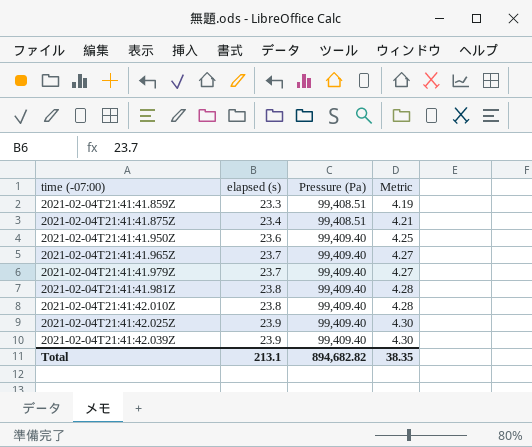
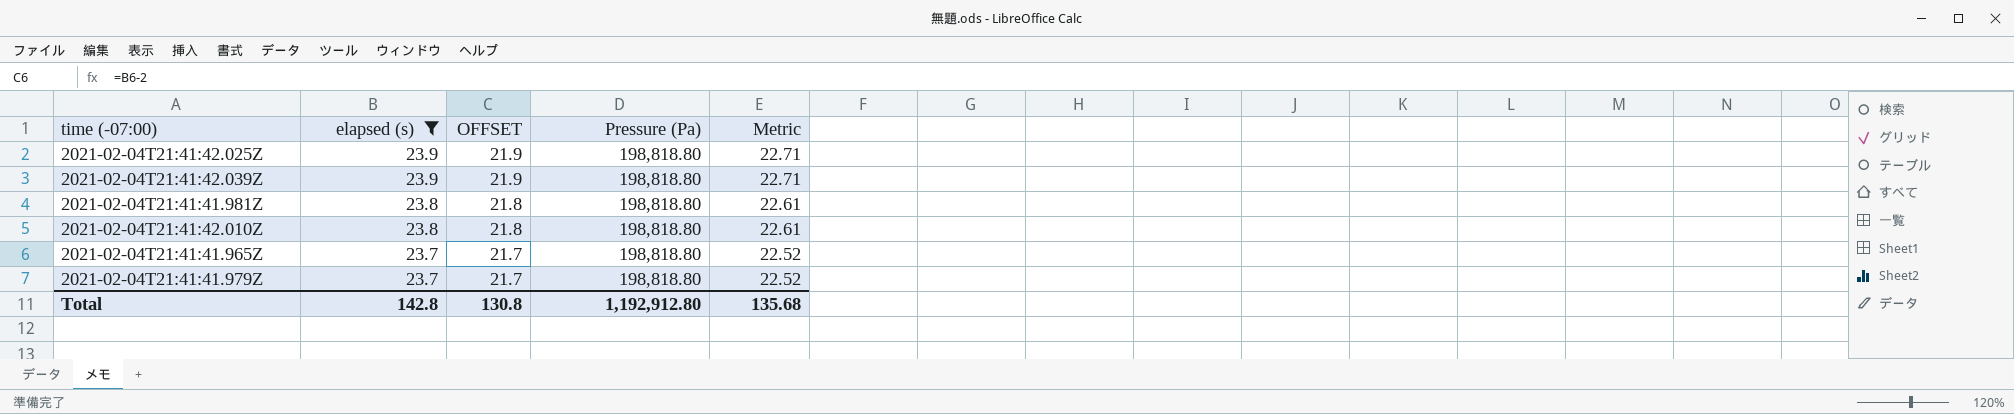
filter: none -> elapsed (s) >= 23.7
row order: time (-07:00) ascending -> elapsed (s) descending
column OFFSET | formula: none -> [elapsed (s)] - 2
column Metric | formula: [elapsed (s)] * 0.18 -> [elapsed (s)] * 0.95
2021-02-04T21:41:42.025Z | Pressure (Pa): 99,409.40 -> 198,818.80
2021-02-04T21:41:42.039Z | Pressure (Pa): 99,409.40 -> 198,818.80
2021-02-04T21:41:41.981Z | Pressure (Pa): 99,409.40 -> 198,818.80
2021-02-04T21:41:42.010Z | Pressure (Pa): 99,409.40 -> 198,818.80
2021-02-04T21:41:41.965Z | Pressure (Pa): 99,409.40 -> 198,818.80
2021-02-04T21:41:41.979Z | Pressure (Pa): 99,409.40 -> 198,818.80
Total | elapsed (s): 213.1 -> 142.8
Total | Pressure (Pa): 894,682.82 -> 1,192,912.80
Total | Metric: 38.35 -> 135.68

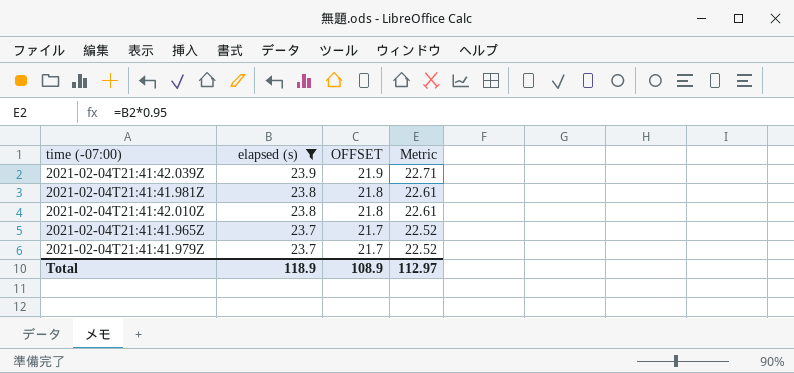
column Pressure (Pa) | position: 4 -> none
row 2021-02-04T21:41:42.025Z: 23.9 | 21.9 | 198,818.80 | 22.71 -> none
Total | elapsed (s): 142.8 -> 118.9
Total | OFFSET: 130.8 -> 108.9
Total | Metric: 135.68 -> 112.97

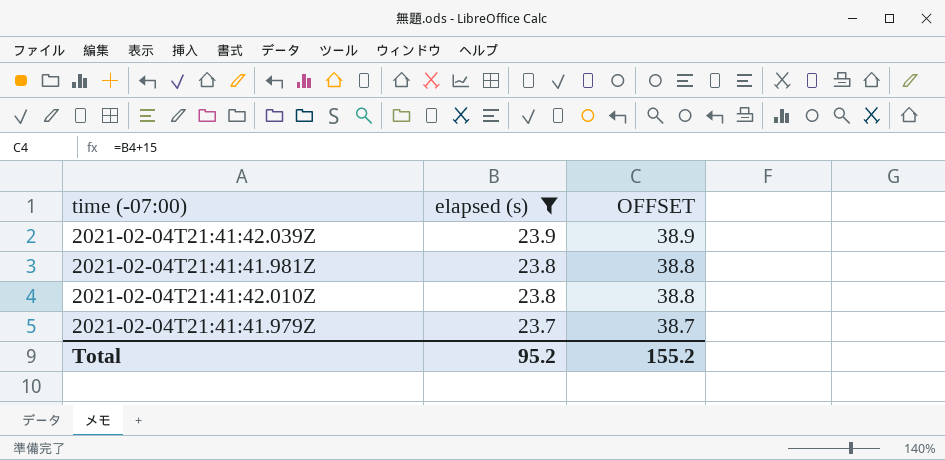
column Metric | formula: [elapsed (s)] * 0.95 -> none
column OFFSET | formula: [elapsed (s)] - 2 -> [elapsed (s)] + 15
row 2021-02-04T21:41:41.965Z: 23.7 | 21.7 | 22.52 -> none
Total | elapsed (s): 118.9 -> 95.2
Total | OFFSET: 108.9 -> 155.2

